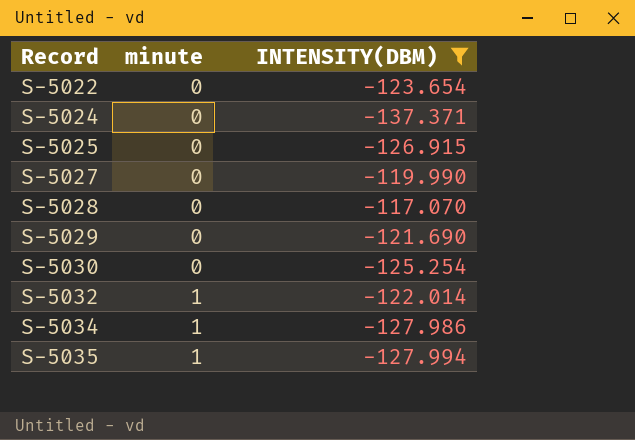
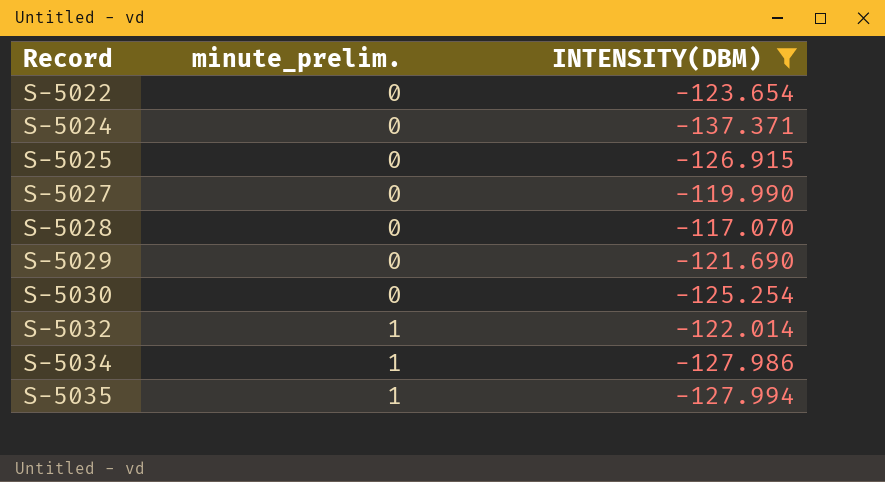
column name: minute -> minute_prelim.

